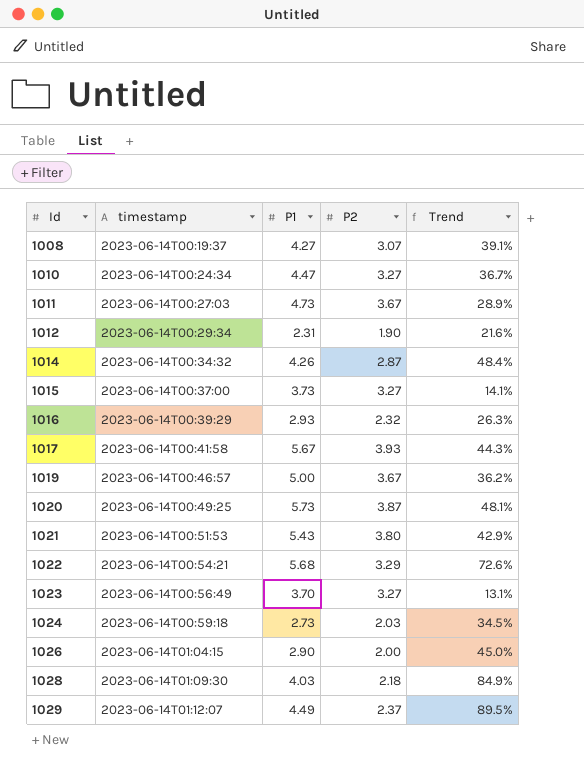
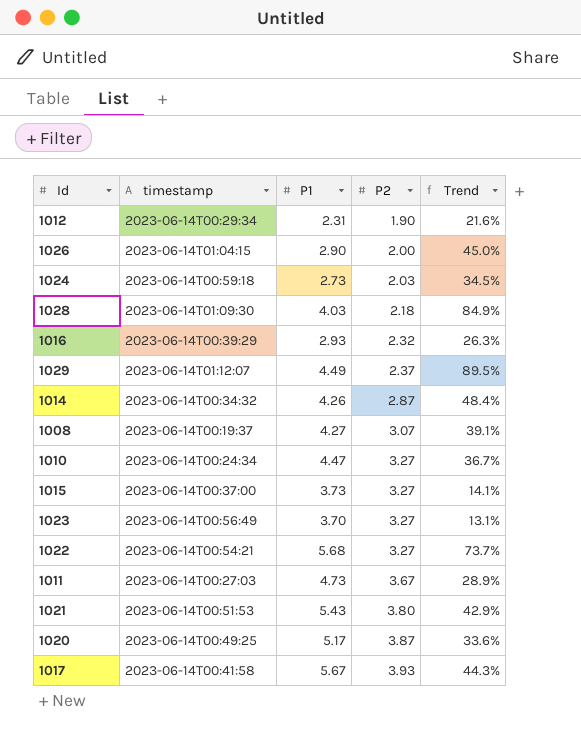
row order: Id ascending -> P2 ascending
row 1019: 2023-06-14T00:46:57 | 5.00 | 3.67 | 36.2% -> none
1022 | P2: 3.29 -> 3.27
1022 | Trend: 72.6% -> 73.7%
1020 | P1: 5.73 -> 5.17
1020 | Trend: 48.1% -> 33.6%

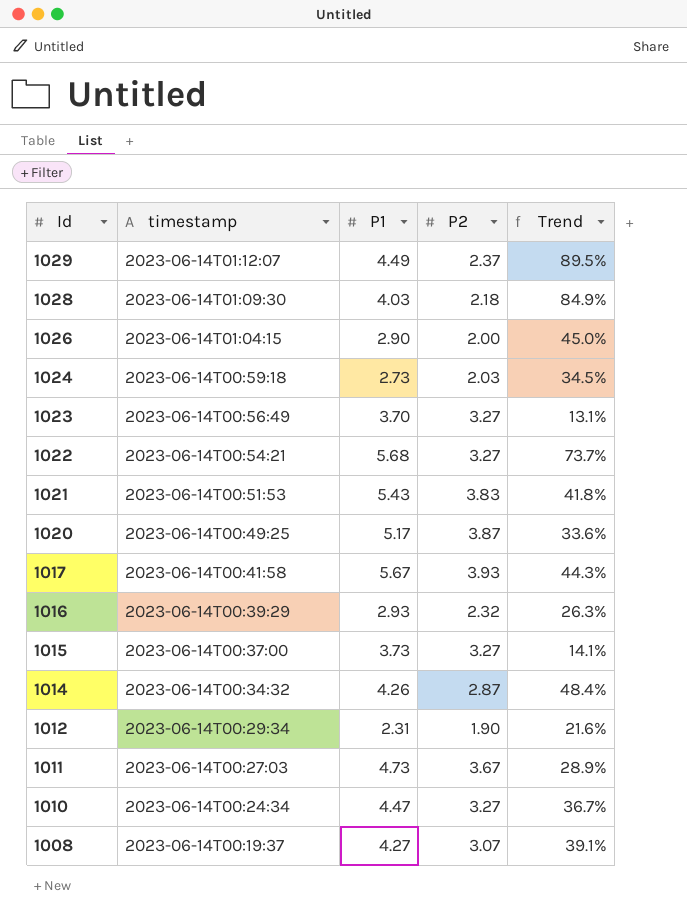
row order: P2 ascending -> Id descending
1021 | P2: 3.80 -> 3.83
1021 | Trend: 42.9% -> 41.8%

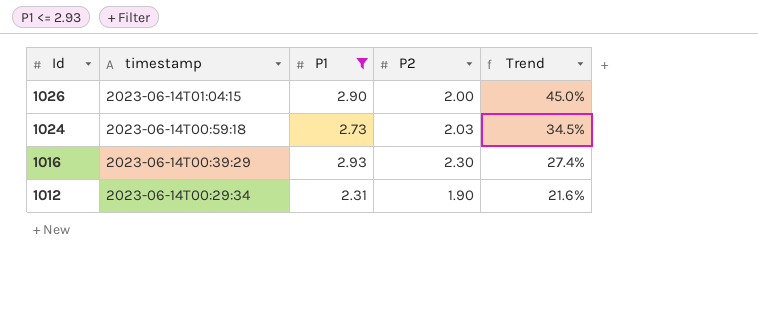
filter: none -> P1 <= 2.93
1016 | P2: 2.32 -> 2.30
1016 | Trend: 26.3% -> 27.4%

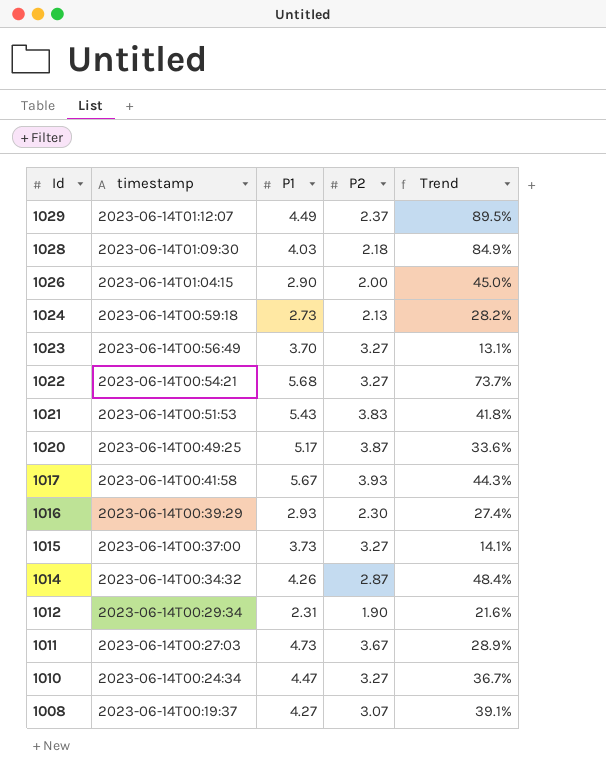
filter: P1 <= 2.93 -> none
1024 | P2: 2.03 -> 2.13
1024 | Trend: 34.5% -> 28.2%

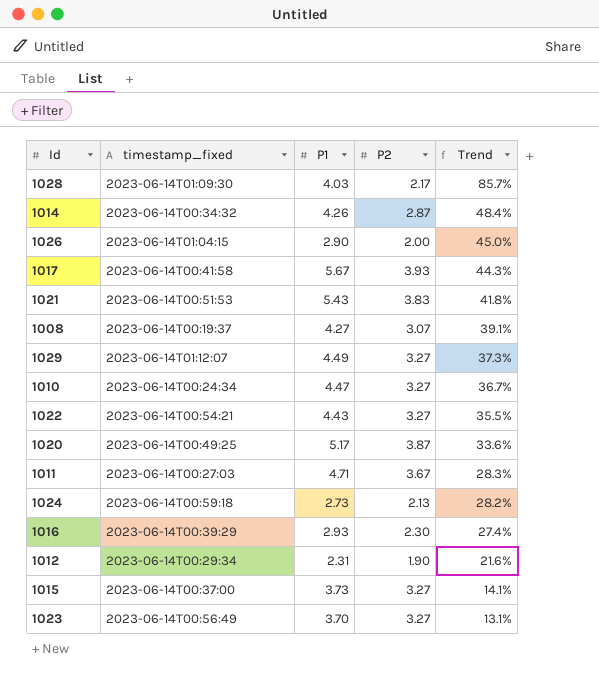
row order: Id descending -> Trend descending
column name: timestamp -> timestamp_fixed
1028 | P2: 2.18 -> 2.17
1028 | Trend: 84.9% -> 85.7%
1029 | P2: 2.37 -> 3.27
1029 | Trend: 89.5% -> 37.3%
1022 | P1: 5.68 -> 4.43
1022 | Trend: 73.7% -> 35.5%
1011 | P1: 4.73 -> 4.71
1011 | Trend: 28.9% -> 28.3%

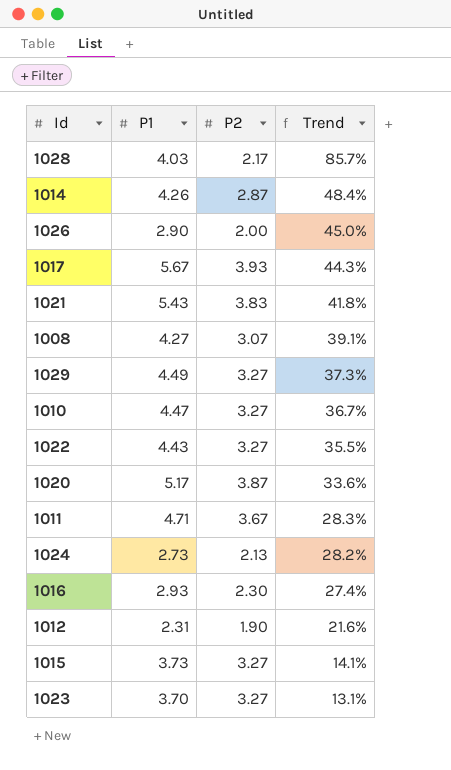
column timestamp_fixed | position: 2 -> none

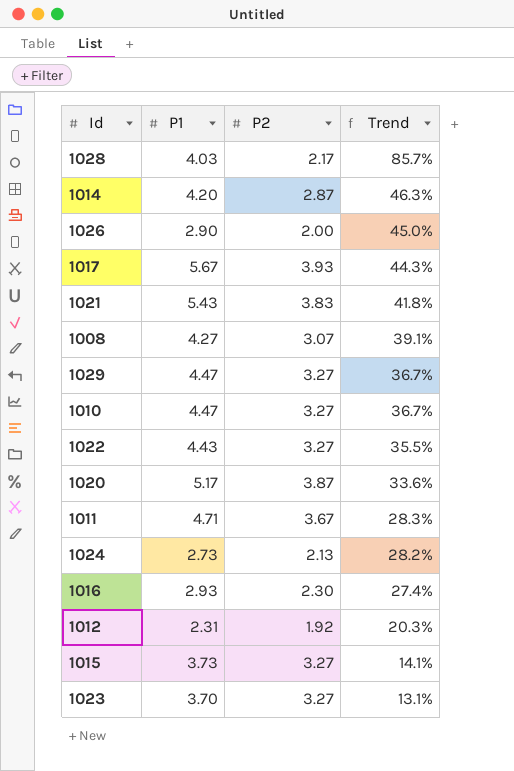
1014 | P1: 4.26 -> 4.20
1014 | Trend: 48.4% -> 46.3%
1029 | P1: 4.49 -> 4.47
1029 | Trend: 37.3% -> 36.7%
1012 | P2: 1.90 -> 1.92
1012 | Trend: 21.6% -> 20.3%

